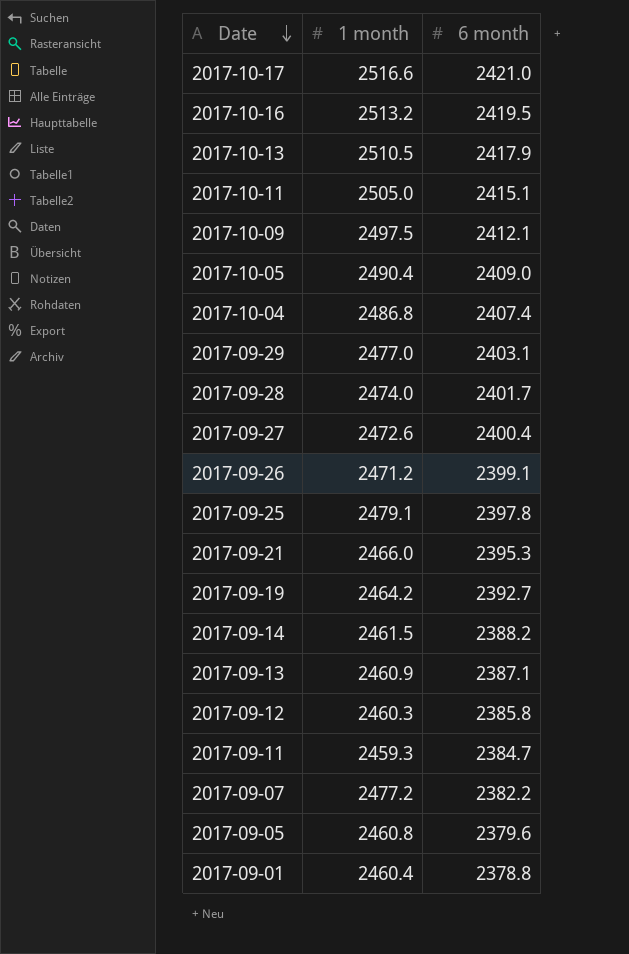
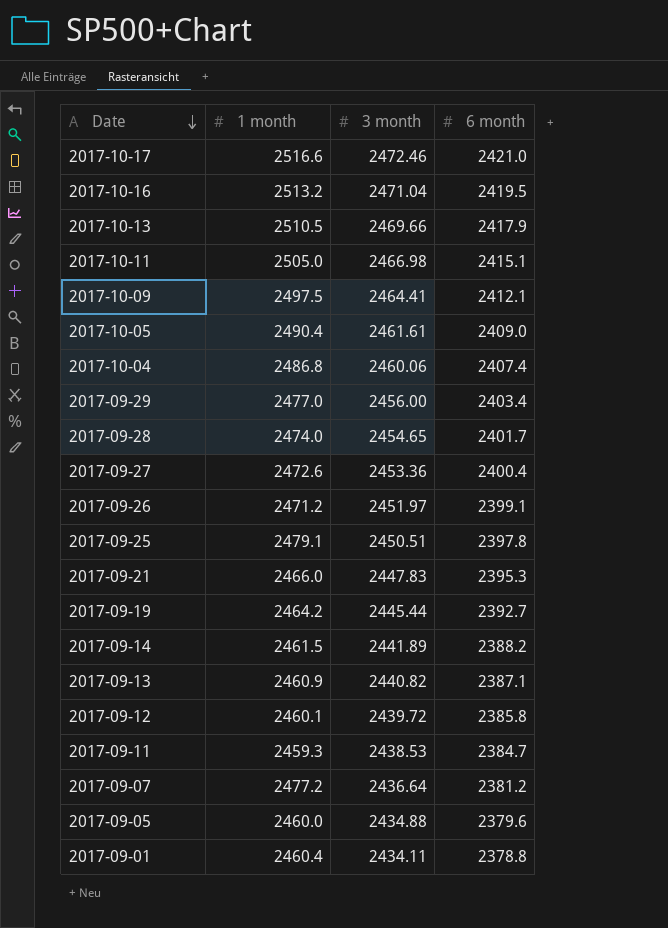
column 3 month | position: none -> 3
2017-09-29 | 6 month: 2403.1 -> 2403.4
2017-09-12 | 1 month: 2460.3 -> 2460.1
2017-09-07 | 6 month: 2382.2 -> 2381.2
2017-09-05 | 1 month: 2460.8 -> 2460.0

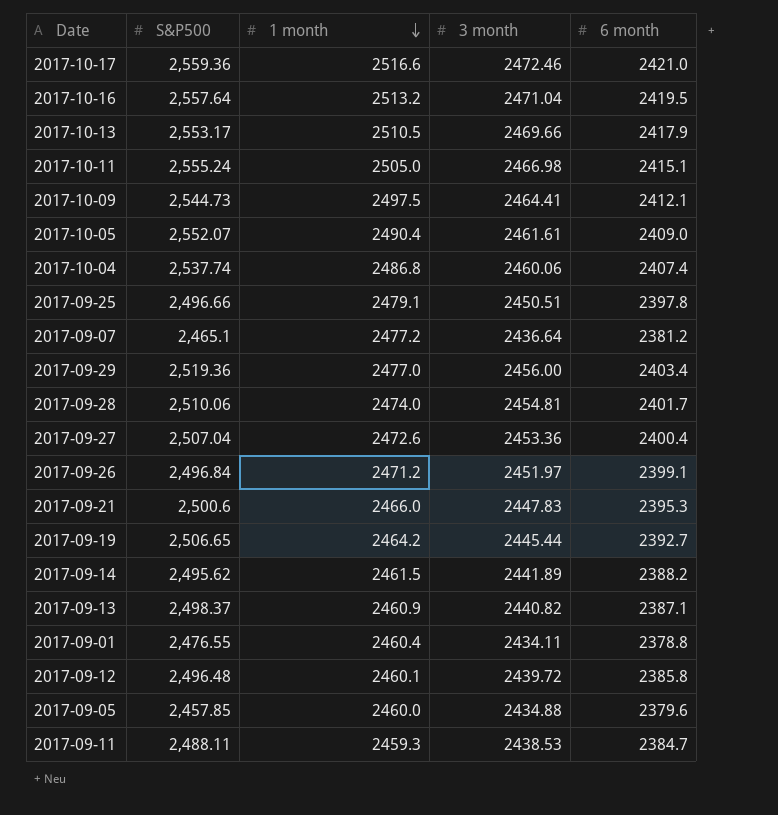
row order: Date descending -> 1 month descending
column S&P500 | position: none -> 2
2017-09-28 | 3 month: 2454.65 -> 2454.81

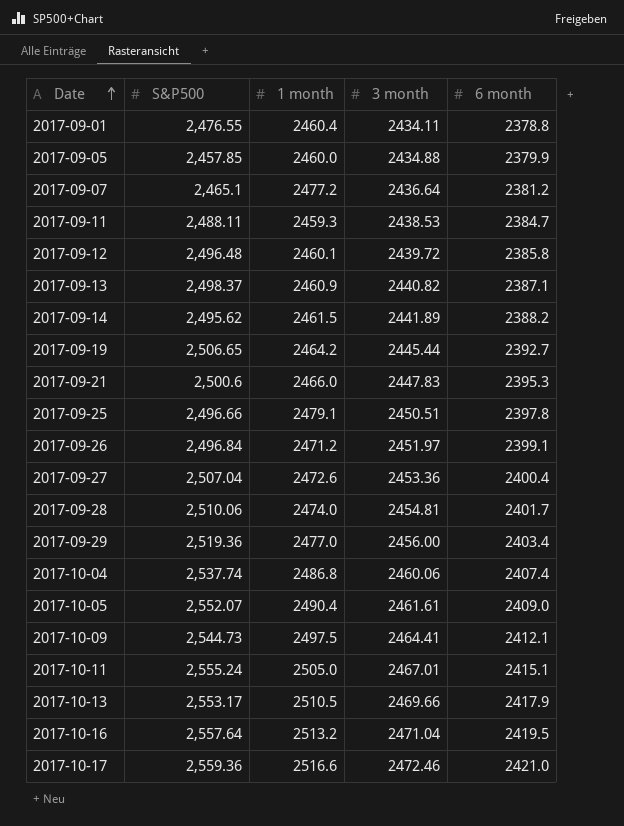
row order: 1 month descending -> Date ascending
2017-09-05 | 6 month: 2379.6 -> 2379.9
2017-10-11 | 3 month: 2466.98 -> 2467.01

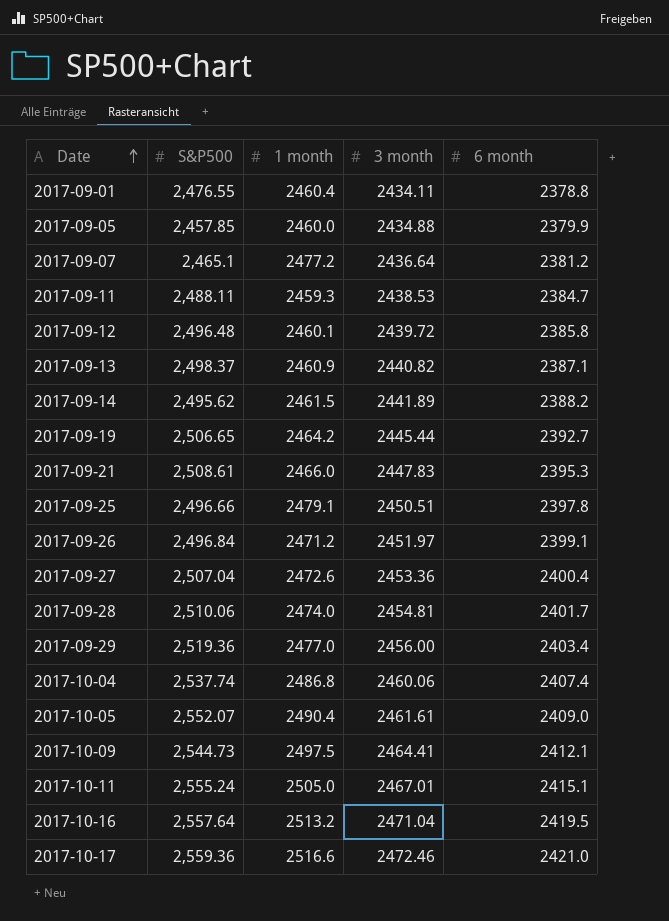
row 2017-10-13: 2,553.17 | 2510.5 | 2469.66 | 2417.9 -> none
2017-09-21 | S&P500: 2,500.6 -> 2,508.61

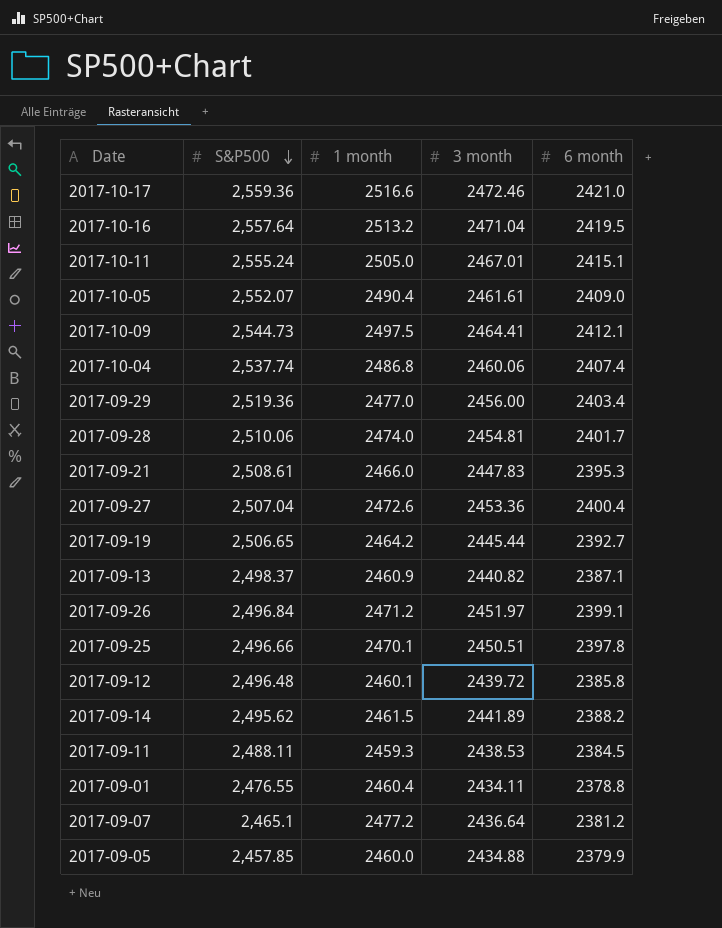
row order: Date ascending -> S&P500 descending
2017-09-25 | 1 month: 2479.1 -> 2470.1
2017-09-11 | 6 month: 2384.7 -> 2384.5

